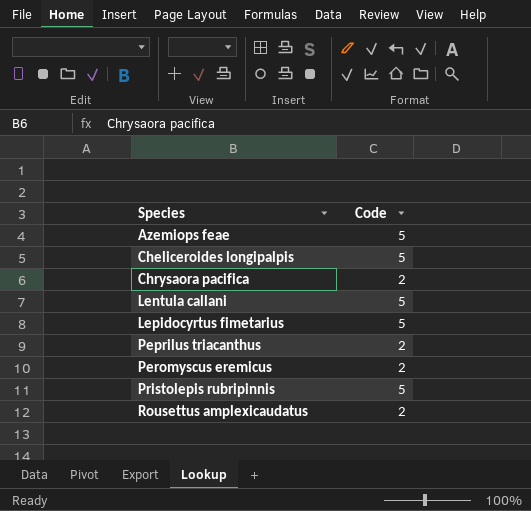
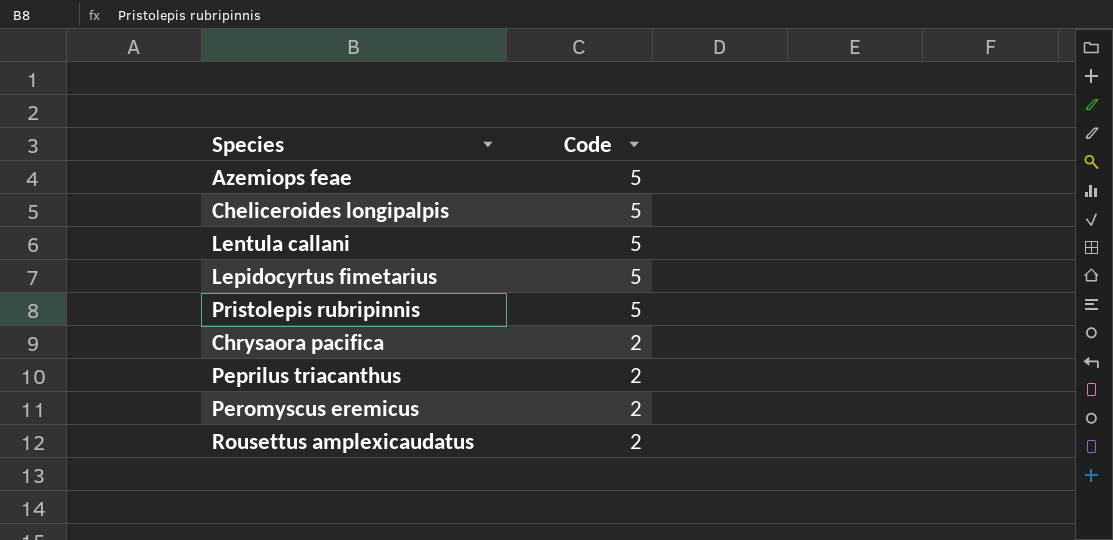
row order: Species ascending -> Code descending

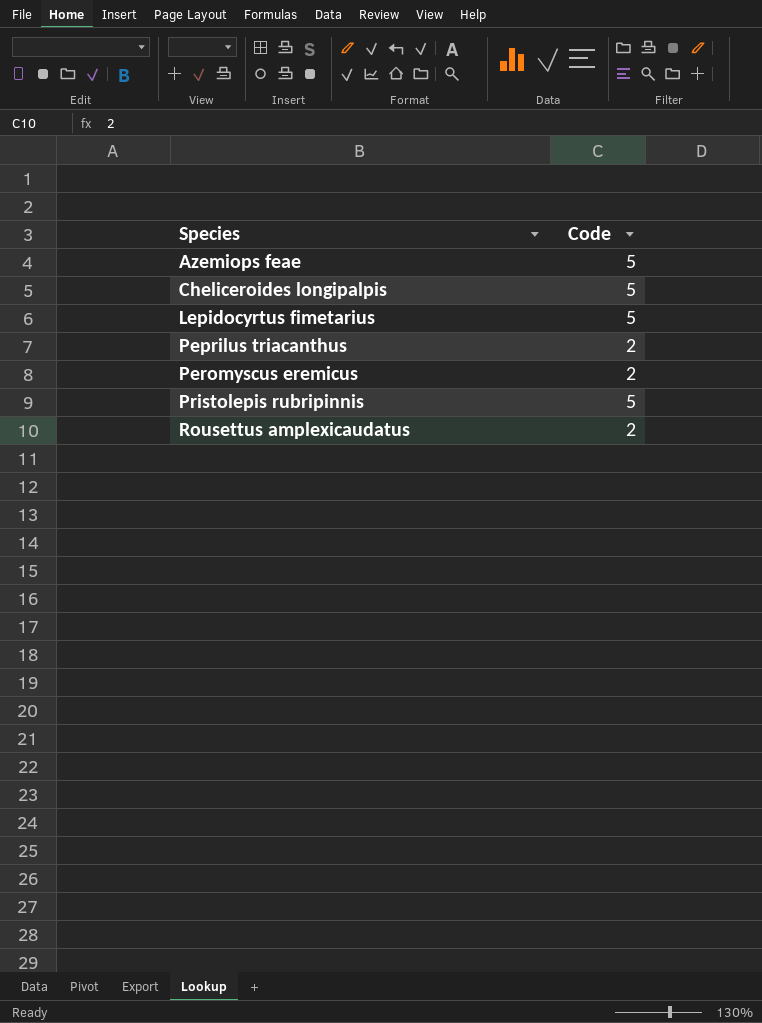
row order: Code descending -> Species ascending
row Lentula callani: 5 -> none
row Chrysaora pacifica: 2 -> none

